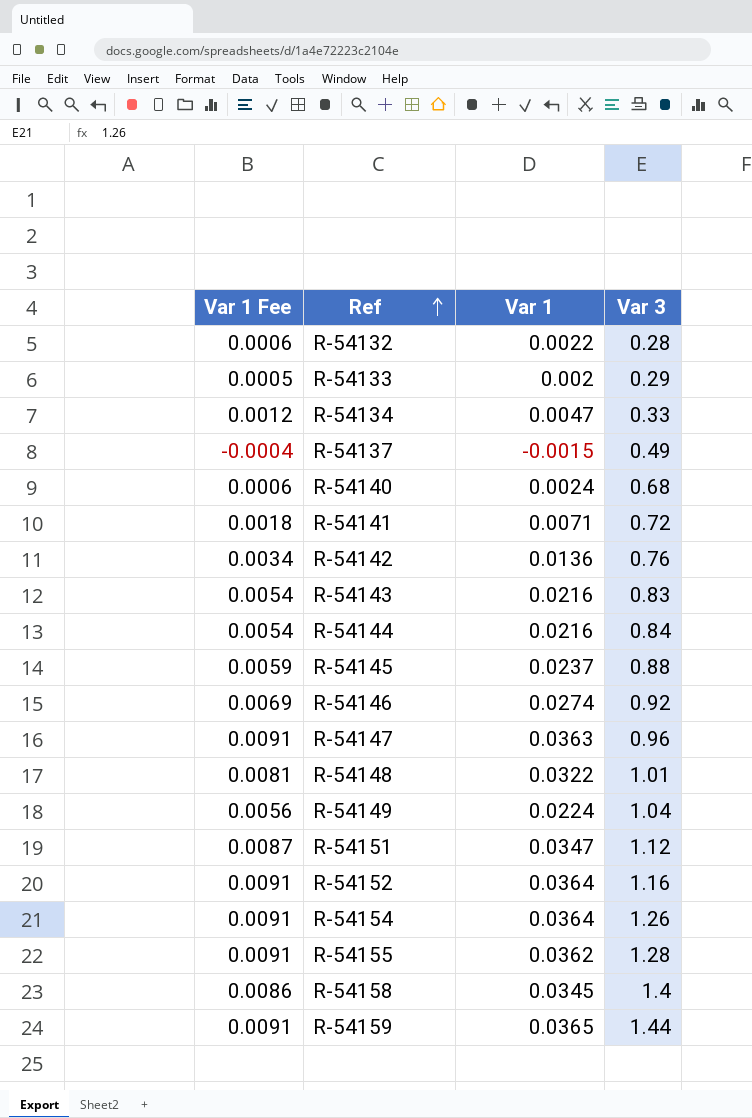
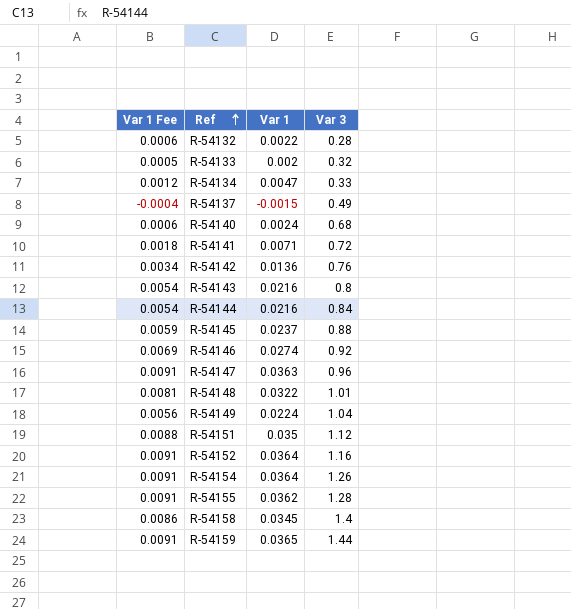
R-54133 | Var 3: 0.29 -> 0.32
R-54143 | Var 3: 0.83 -> 0.8
R-54151 | Var 1 Fee: 0.0087 -> 0.0088
R-54151 | Var 1: 0.0347 -> 0.035

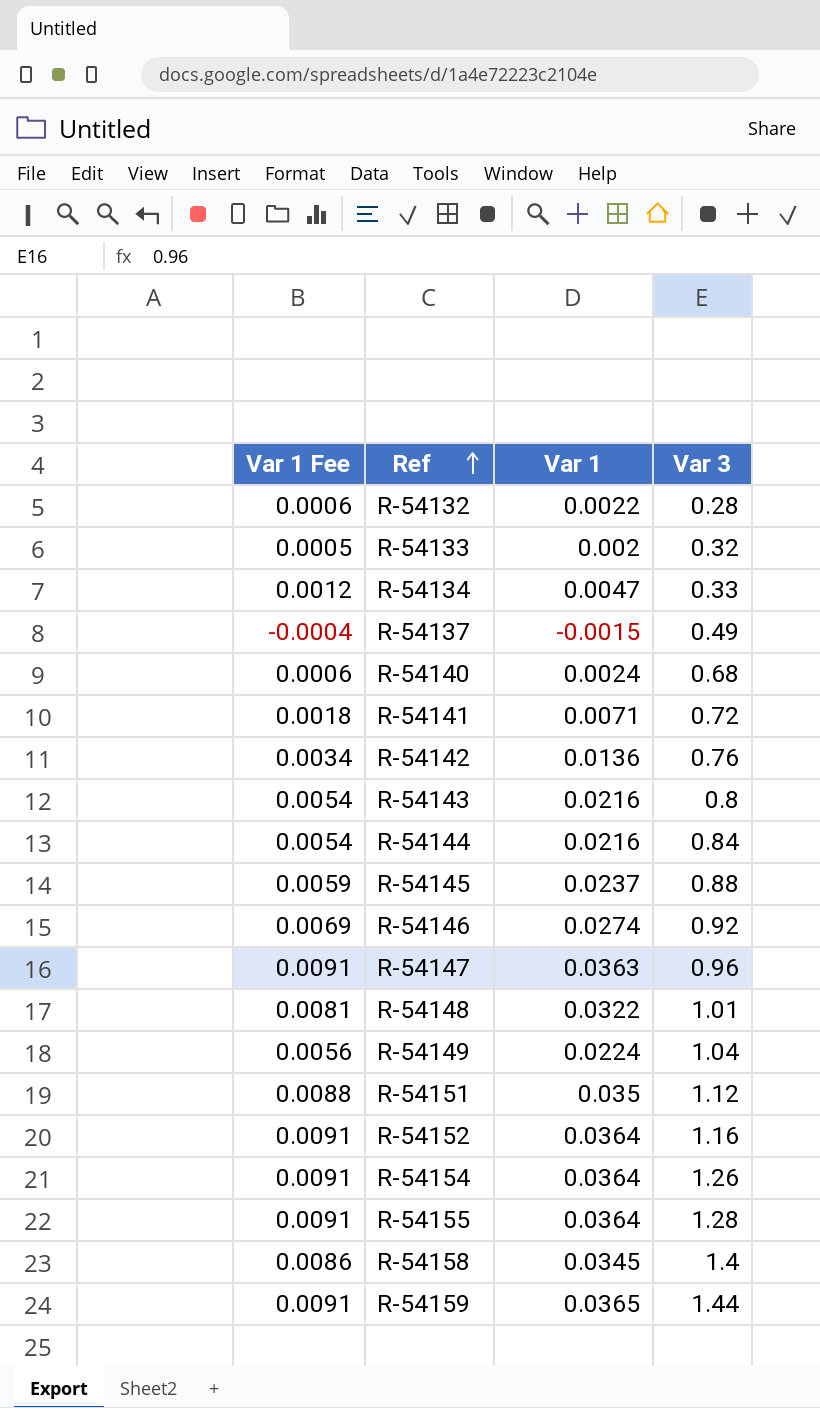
R-54155 | Var 1: 0.0362 -> 0.0364

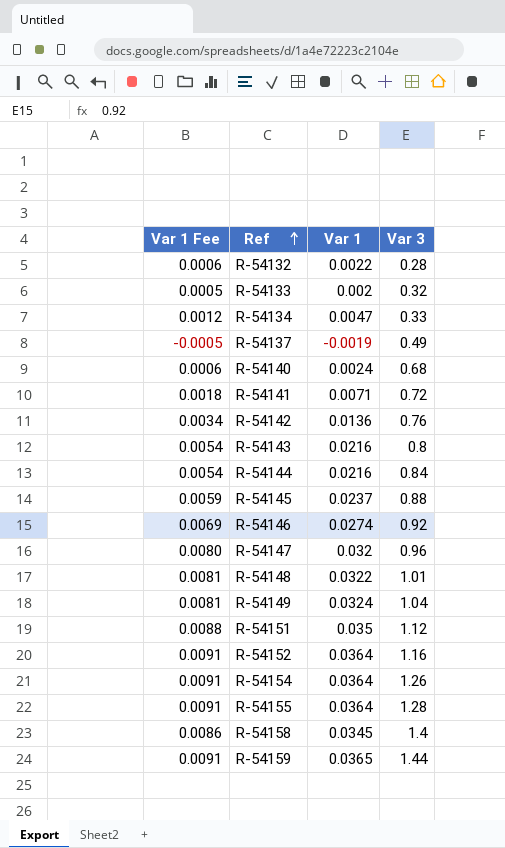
R-54137 | Var 1 Fee: -0.0004 -> -0.0005
R-54137 | Var 1: -0.0015 -> -0.0019
R-54147 | Var 1 Fee: 0.0091 -> 0.0080
R-54147 | Var 1: 0.0363 -> 0.032
R-54149 | Var 1 Fee: 0.0056 -> 0.0081
R-54149 | Var 1: 0.0224 -> 0.0324

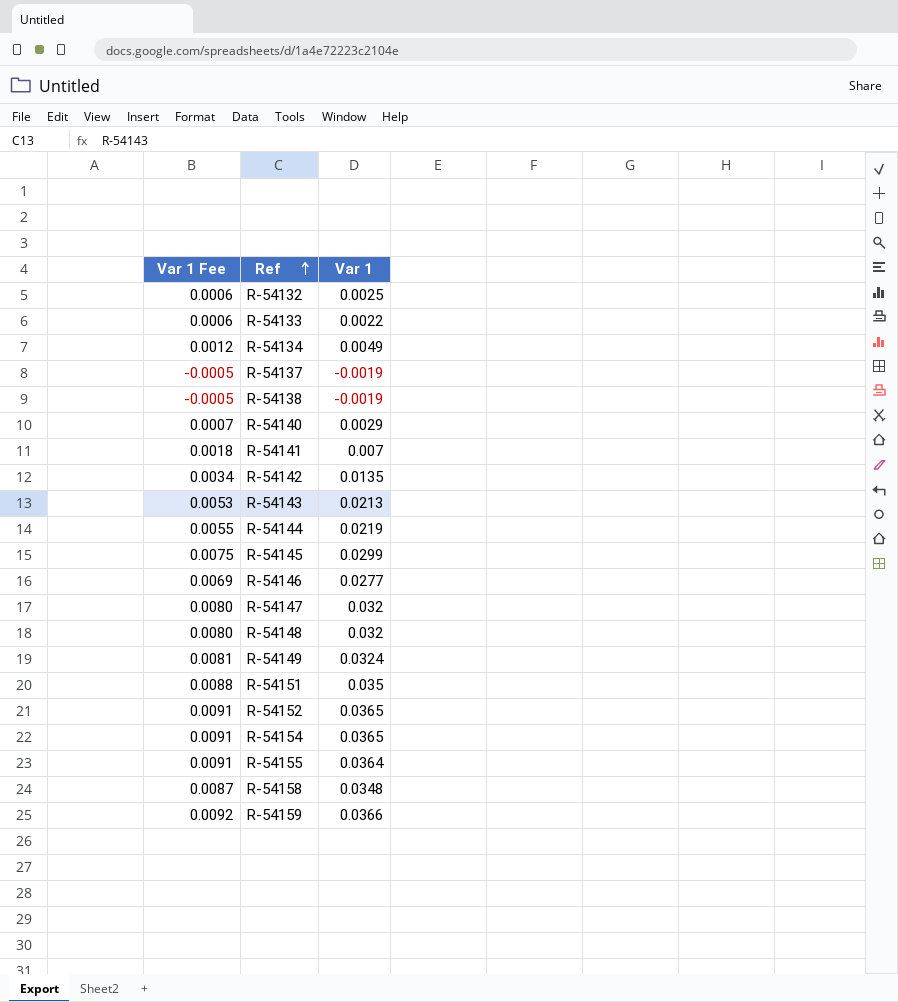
column Var 3 | position: 4 -> none
R-54132 | Var 1: 0.0022 -> 0.0025
R-54133 | Var 1 Fee: 0.0005 -> 0.0006
R-54133 | Var 1: 0.002 -> 0.0022
R-54134 | Var 1: 0.0047 -> 0.0049
row R-54138: none -> -0.0005 | -0.0019
R-54140 | Var 1 Fee: 0.0006 -> 0.0007
R-54140 | Var 1: 0.0024 -> 0.0029
R-54141 | Var 1: 0.0071 -> 0.007
R-54142 | Var 1: 0.0136 -> 0.0135
R-54143 | Var 1 Fee: 0.0054 -> 0.0053
R-54143 | Var 1: 0.0216 -> 0.0213
R-54144 | Var 1 Fee: 0.0054 -> 0.0055
R-54144 | Var 1: 0.0216 -> 0.0219
R-54145 | Var 1 Fee: 0.0059 -> 0.0075
R-54145 | Var 1: 0.0237 -> 0.0299
R-54146 | Var 1: 0.0274 -> 0.0277
R-54148 | Var 1 Fee: 0.0081 -> 0.0080
R-54148 | Var 1: 0.0322 -> 0.032
R-54152 | Var 1: 0.0364 -> 0.0365
R-54154 | Var 1: 0.0364 -> 0.0365
R-54158 | Var 1 Fee: 0.0086 -> 0.0087
R-54158 | Var 1: 0.0345 -> 0.0348
R-54159 | Var 1 Fee: 0.0091 -> 0.0092
R-54159 | Var 1: 0.0365 -> 0.0366

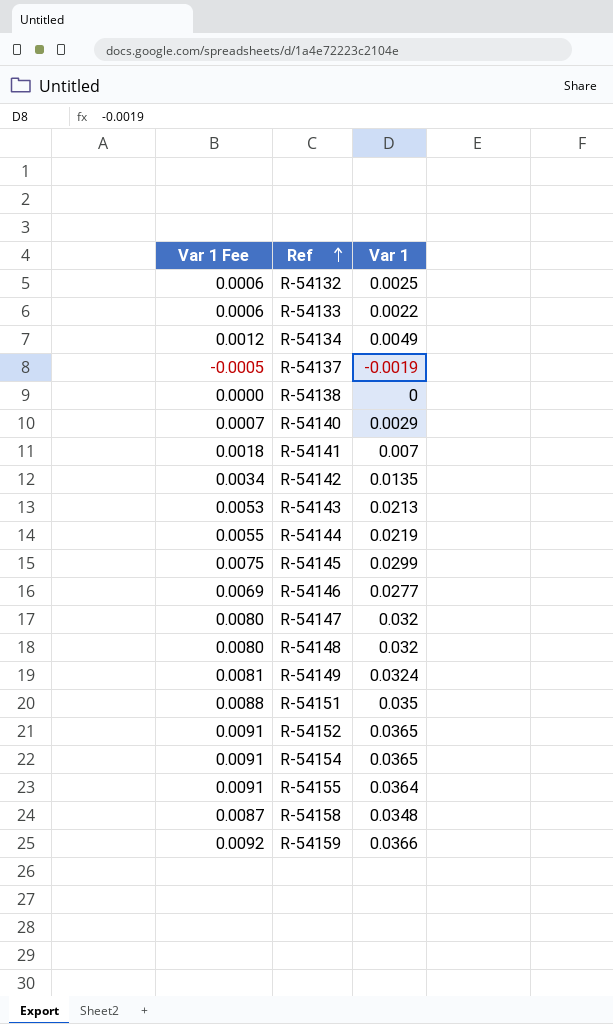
R-54138 | Var 1 Fee: -0.0005 -> 0.0000
R-54138 | Var 1: -0.0019 -> 0

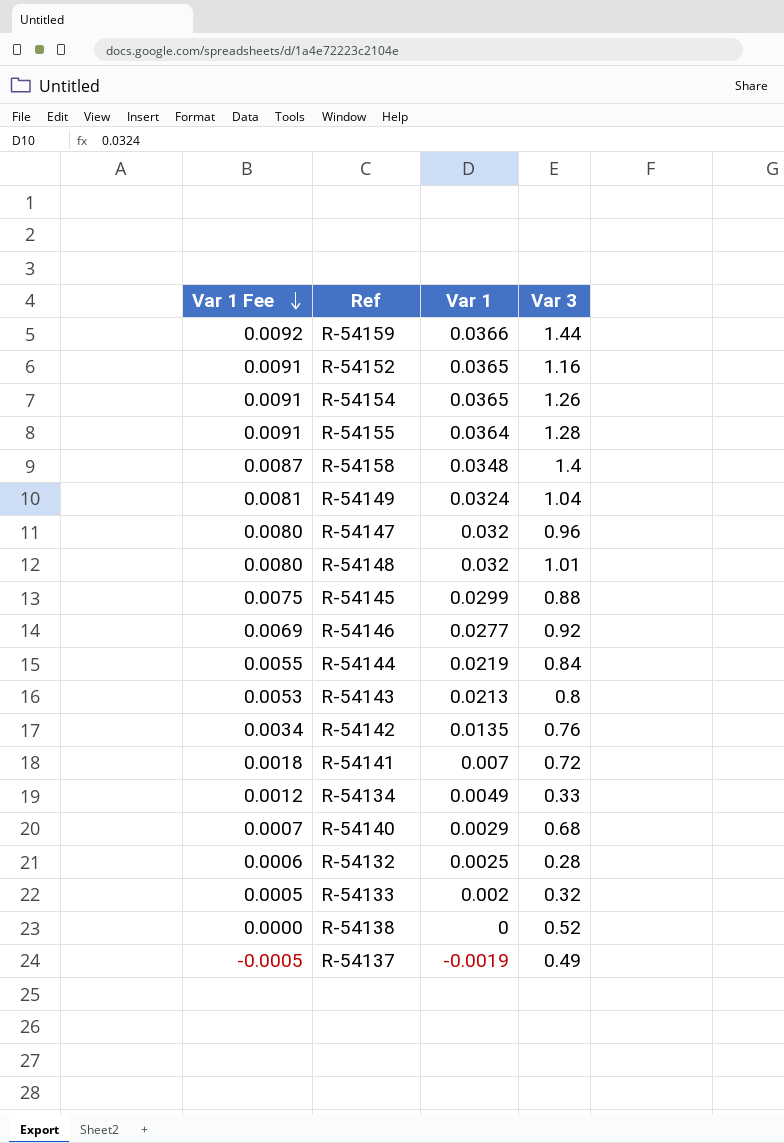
row order: Ref ascending -> Var 1 Fee descending
column Var 3 | position: none -> 4
row R-54151: 0.0088 | 0.035 -> none
R-54133 | Var 1 Fee: 0.0006 -> 0.0005
R-54133 | Var 1: 0.0022 -> 0.002

